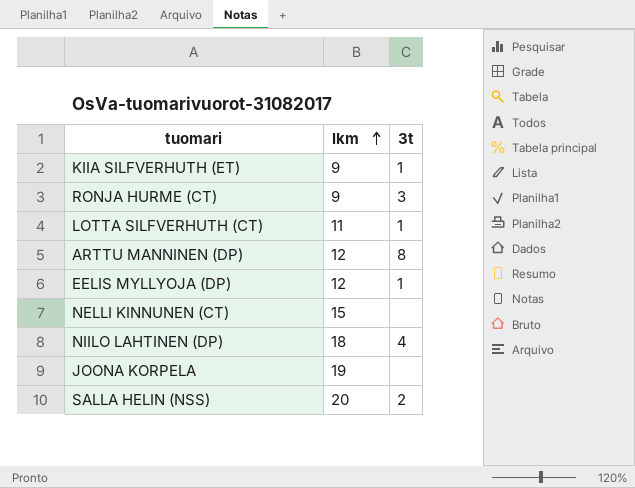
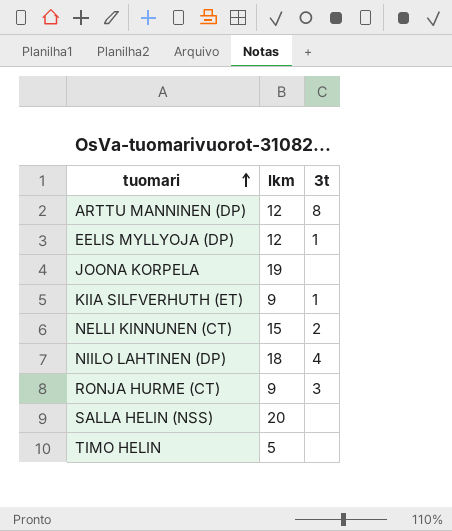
row order: lkm ascending -> tuomari ascending
row LOTTA SILFVERHUTH (CT): 11 | 1 -> none
NELLI KINNUNEN (CT) | 3t: none -> 2
SALLA HELIN (NSS) | 3t: 2 -> none
row TIMO HELIN: none -> 5 | none

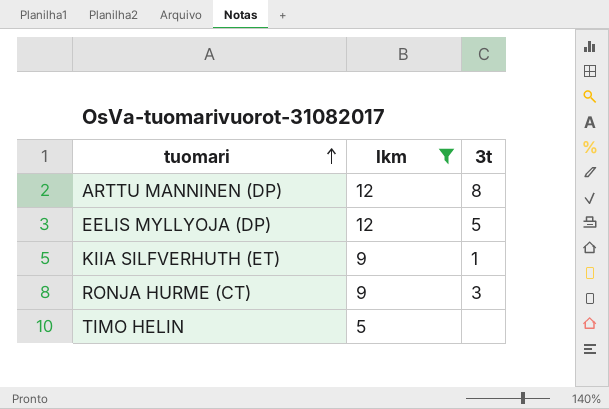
filter: none -> lkm <= 12
EELIS MYLLYOJA (DP) | 3t: 1 -> 5

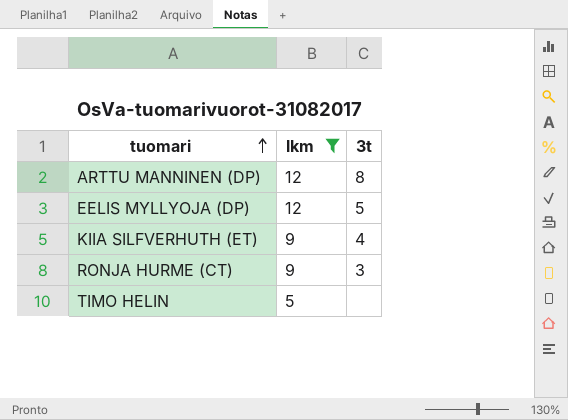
KIIA SILFVERHUTH (ET) | 3t: 1 -> 4

